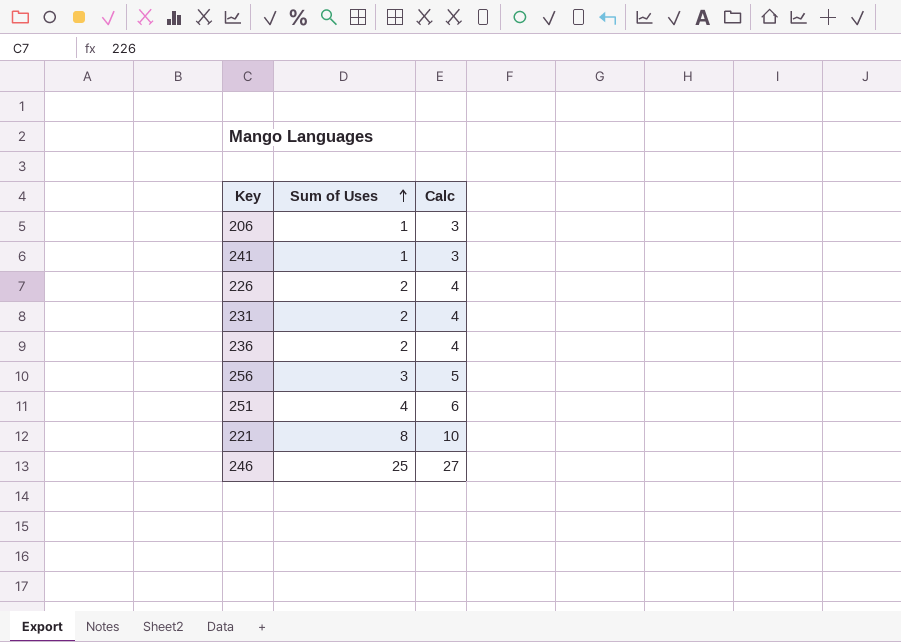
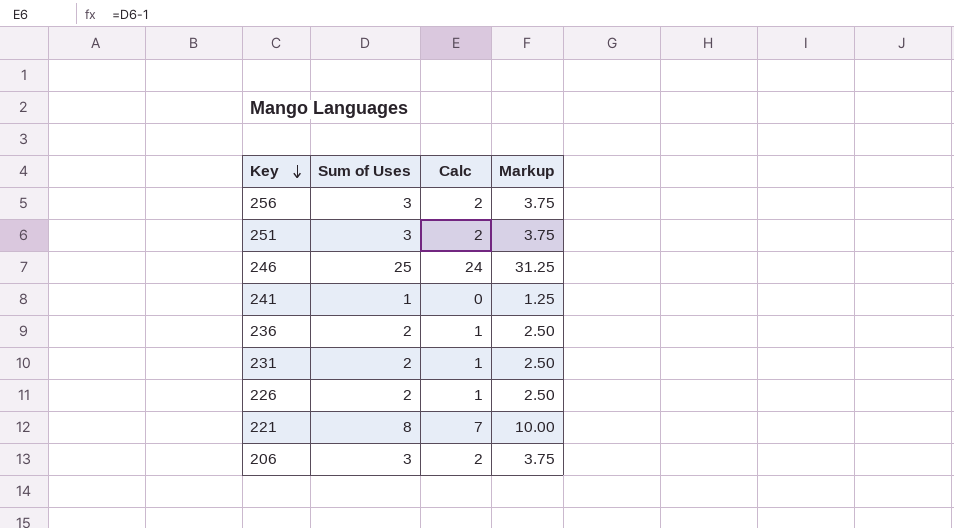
row order: Sum of Uses ascending -> Key descending
column Calc | formula: [Sum of Uses] + 2 -> [Sum of Uses] - 1
column Markup | formula: none -> [Sum of Uses] * 1.25
251 | Sum of Uses: 4 -> 3
206 | Sum of Uses: 1 -> 3

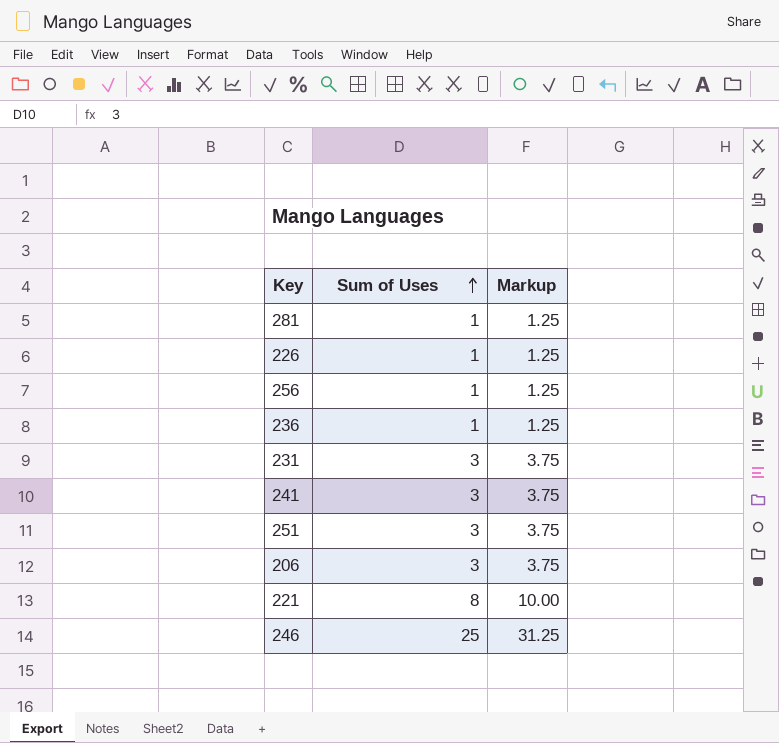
row order: Key descending -> Sum of Uses ascending
column Calc | formula: [Sum of Uses] - 1 -> none
row 281: none -> 1 | 1.25
226 | Sum of Uses: 2 -> 1
226 | Markup: 2.50 -> 1.25
256 | Sum of Uses: 3 -> 1
256 | Markup: 3.75 -> 1.25
236 | Sum of Uses: 2 -> 1
236 | Markup: 2.50 -> 1.25
231 | Sum of Uses: 2 -> 3
231 | Markup: 2.50 -> 3.75
241 | Sum of Uses: 1 -> 3
241 | Markup: 1.25 -> 3.75

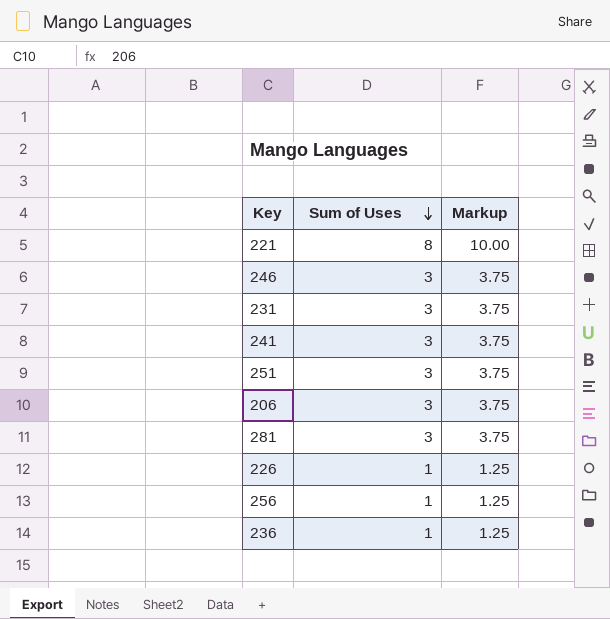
row order: Sum of Uses ascending -> Sum of Uses descending
246 | Sum of Uses: 25 -> 3
246 | Markup: 31.25 -> 3.75
281 | Sum of Uses: 1 -> 3
281 | Markup: 1.25 -> 3.75

